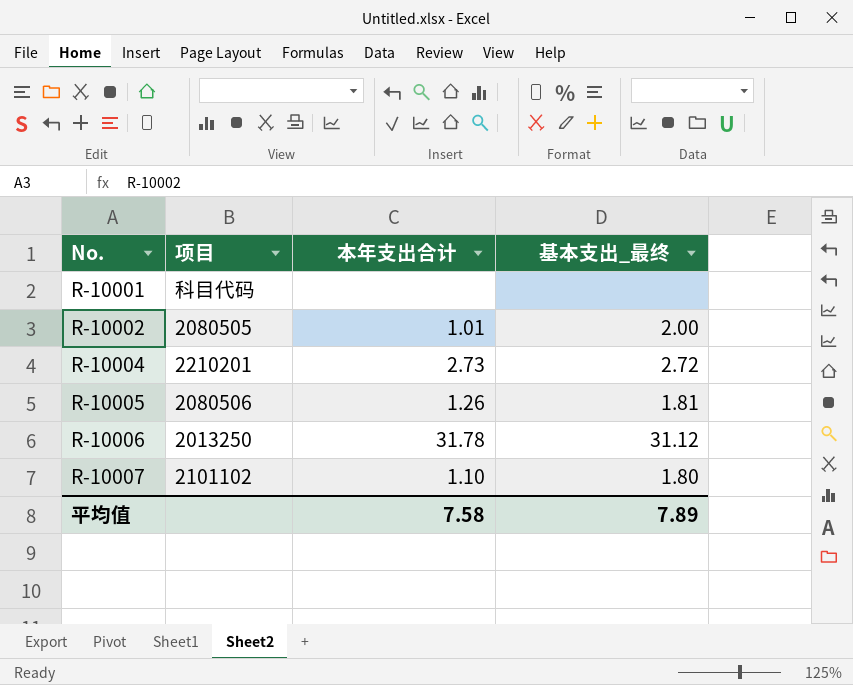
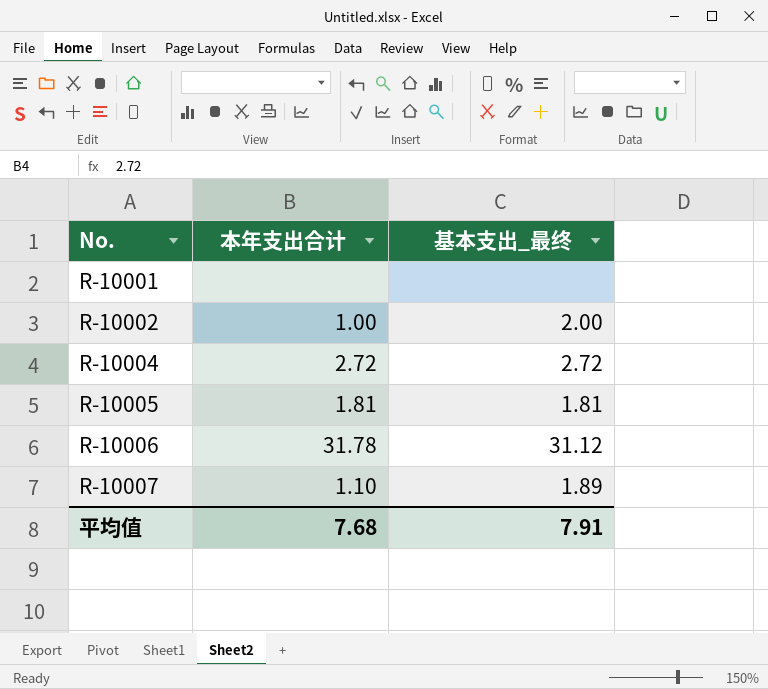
column 项目 | position: 2 -> none
R-10002 | 本年支出合计: 1.01 -> 1.00
R-10004 | 本年支出合计: 2.73 -> 2.72
R-10005 | 本年支出合计: 1.26 -> 1.81
R-10007 | 基本支出_最终: 1.80 -> 1.89
平均值 | 本年支出合计: 7.58 -> 7.68
平均值 | 基本支出_最终: 7.89 -> 7.91

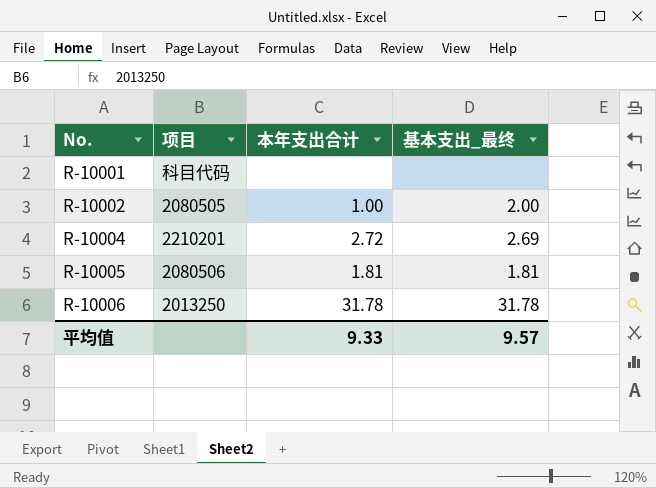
column 项目 | position: none -> 2
row R-10007: 1.10 | 1.89 -> none
R-10004 | 基本支出_最终: 2.72 -> 2.69
R-10006 | 基本支出_最终: 31.12 -> 31.78
平均值 | 本年支出合计: 7.68 -> 9.33
平均值 | 基本支出_最终: 7.91 -> 9.57

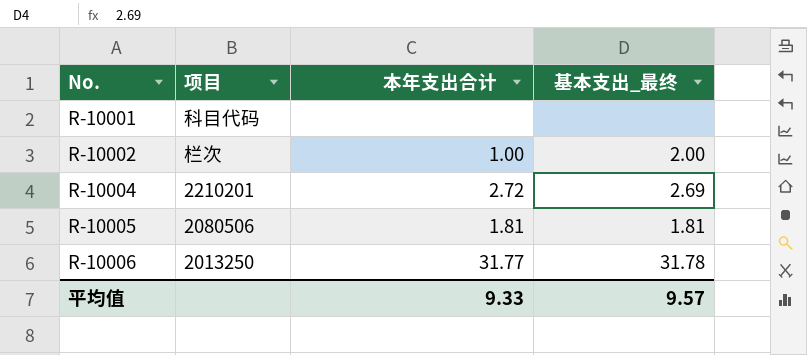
R-10002 | 项目: 2080505 -> 栏次
R-10006 | 本年支出合计: 31.78 -> 31.77

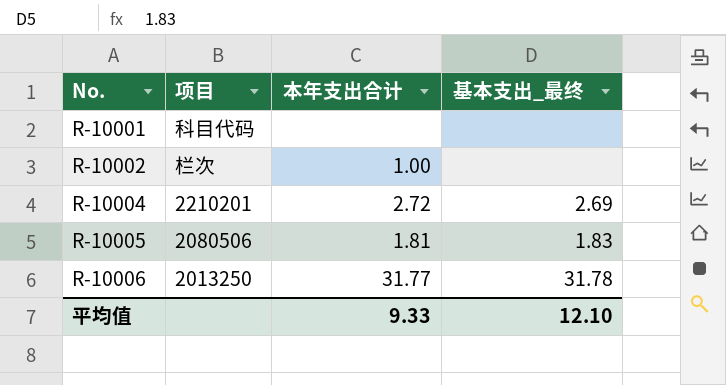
R-10002 | 基本支出_最终: 2.00 -> none
R-10005 | 基本支出_最终: 1.81 -> 1.83
平均值 | 基本支出_最终: 9.57 -> 12.10

